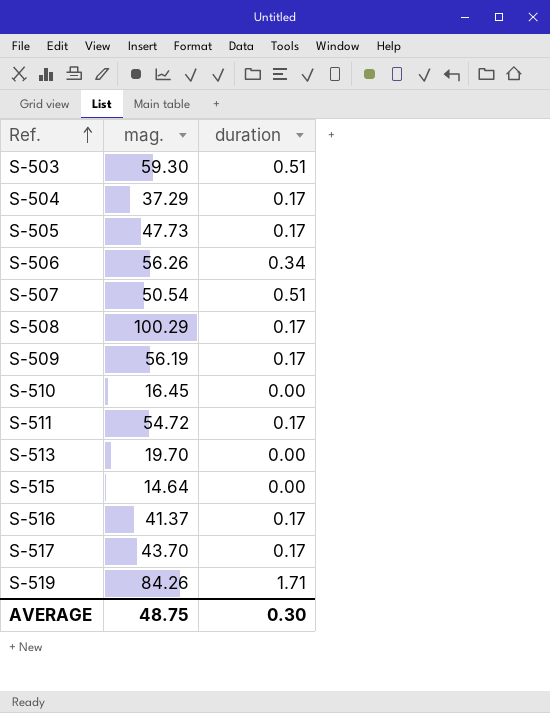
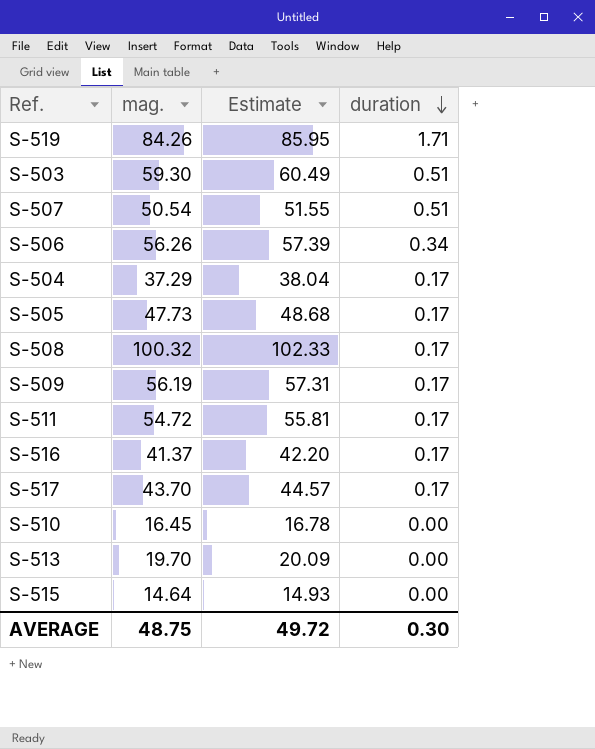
row order: Ref. ascending -> duration descending
column Estimate | formula: none -> [mag.] * 1.02
S-508 | mag.: 100.29 -> 100.32

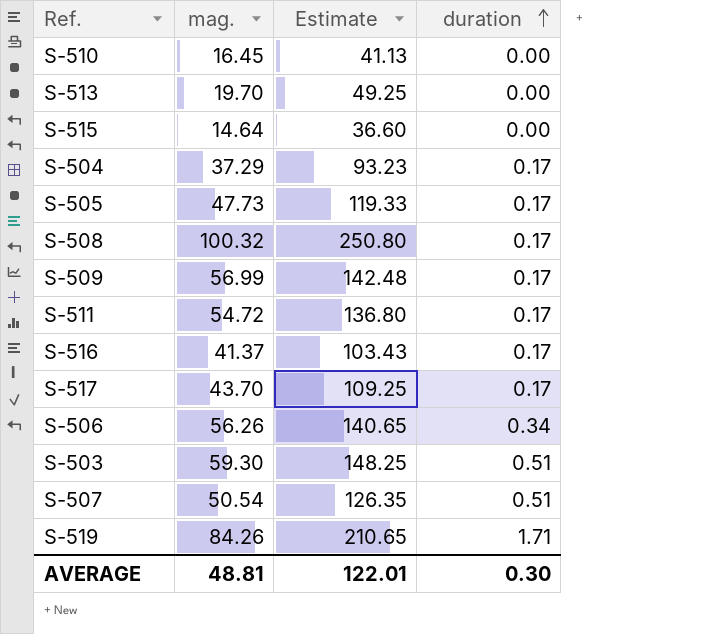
row order: duration descending -> duration ascending
column Estimate | formula: [mag.] * 1.02 -> [mag.] * 2.5
S-509 | mag.: 56.19 -> 56.99
AVERAGE | mag.: 48.75 -> 48.81
AVERAGE | Estimate: 49.72 -> 122.01

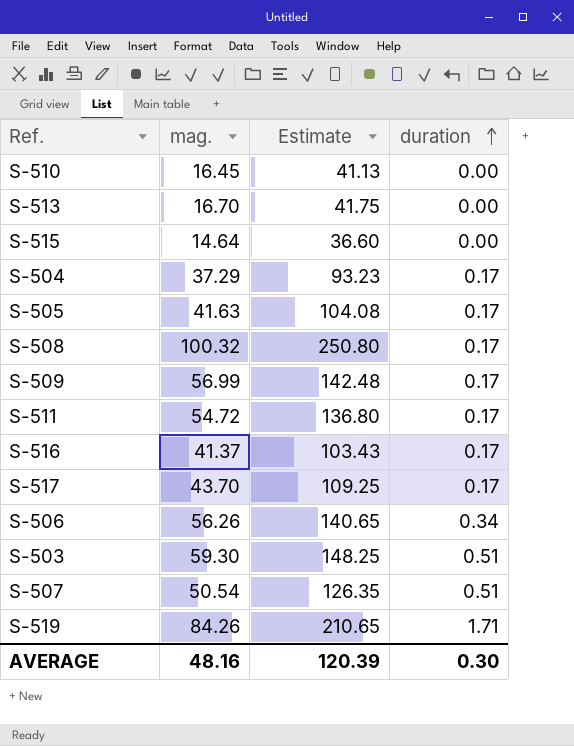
S-513 | mag.: 19.70 -> 16.70
S-513 | Estimate: 49.25 -> 41.75
S-505 | mag.: 47.73 -> 41.63
S-505 | Estimate: 119.33 -> 104.08
AVERAGE | mag.: 48.81 -> 48.16
AVERAGE | Estimate: 122.01 -> 120.39

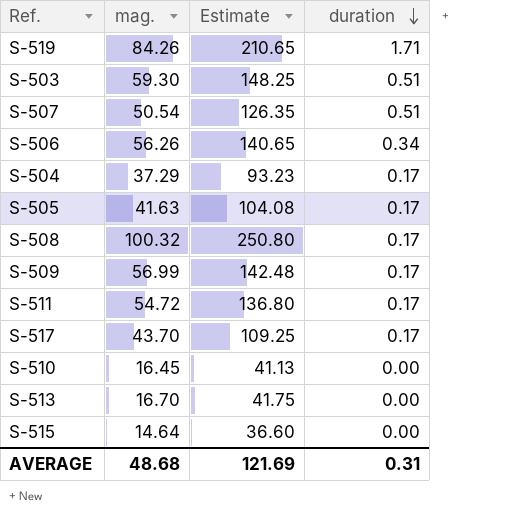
row order: duration ascending -> duration descending
row S-516: 41.37 | 103.43 | 0.17 -> none
AVERAGE | mag.: 48.16 -> 48.68
AVERAGE | Estimate: 120.39 -> 121.69
AVERAGE | duration: 0.30 -> 0.31

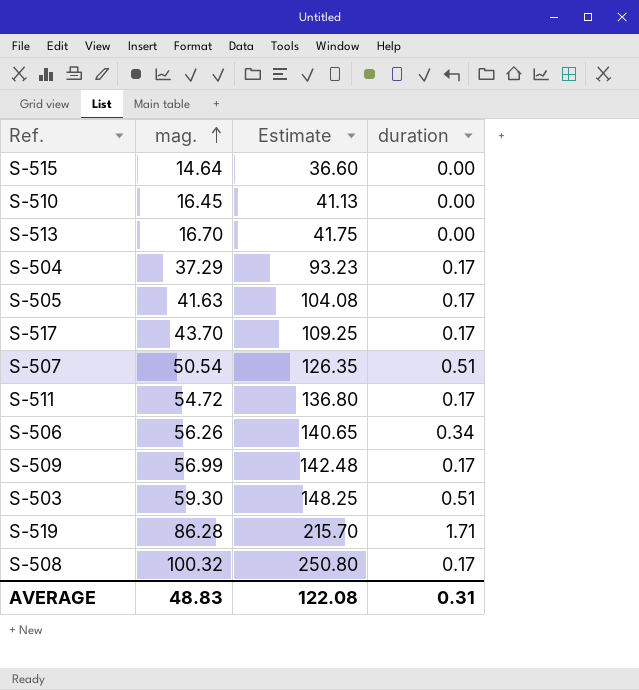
row order: duration descending -> mag. ascending
S-519 | mag.: 84.26 -> 86.28
S-519 | Estimate: 210.65 -> 215.70
AVERAGE | mag.: 48.68 -> 48.83
AVERAGE | Estimate: 121.69 -> 122.08

